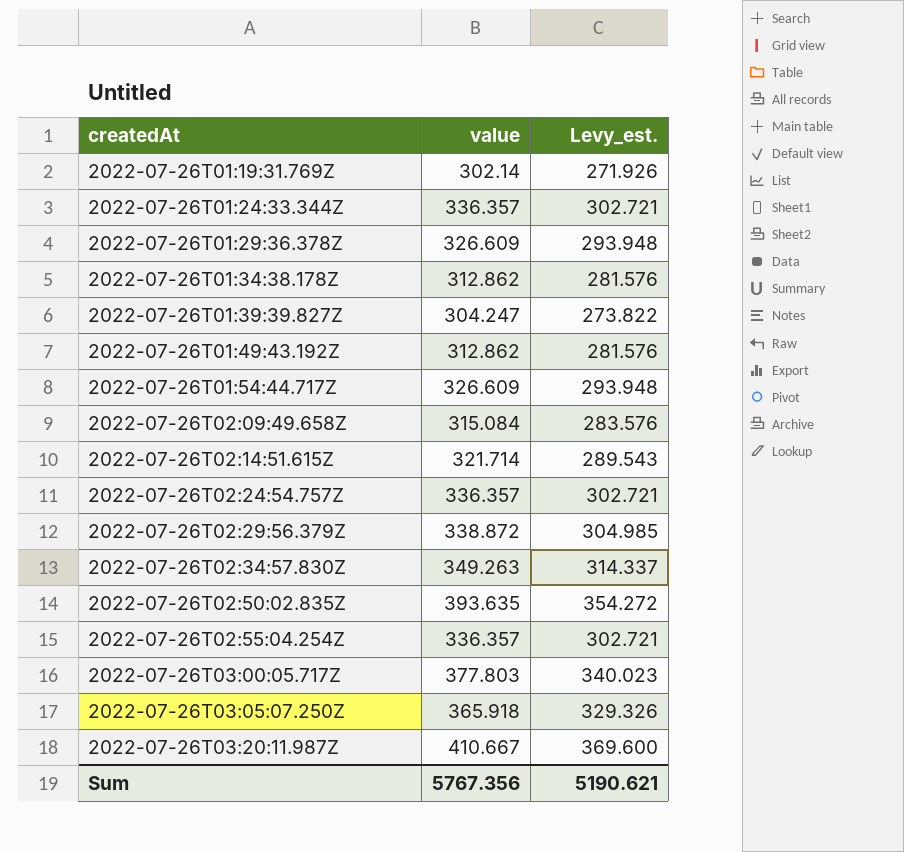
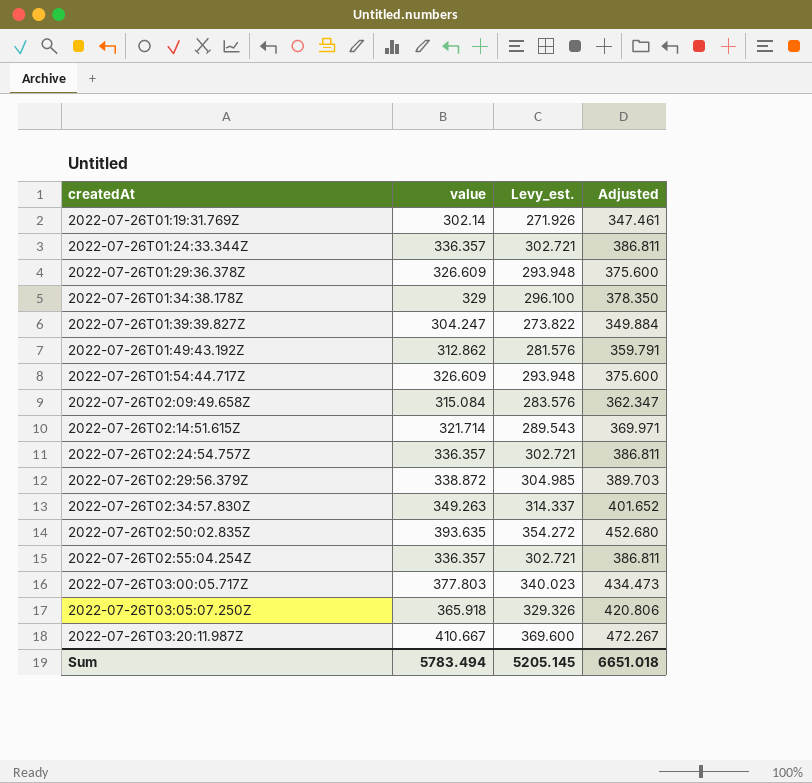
column Adjusted | formula: none -> [value] * 1.15
2022-07-26T01:34:38.178Z | value: 312.862 -> 329
2022-07-26T01:34:38.178Z | Levy_est.: 281.576 -> 296.100
Sum | value: 5767.356 -> 5783.494
Sum | Levy_est.: 5190.621 -> 5205.145

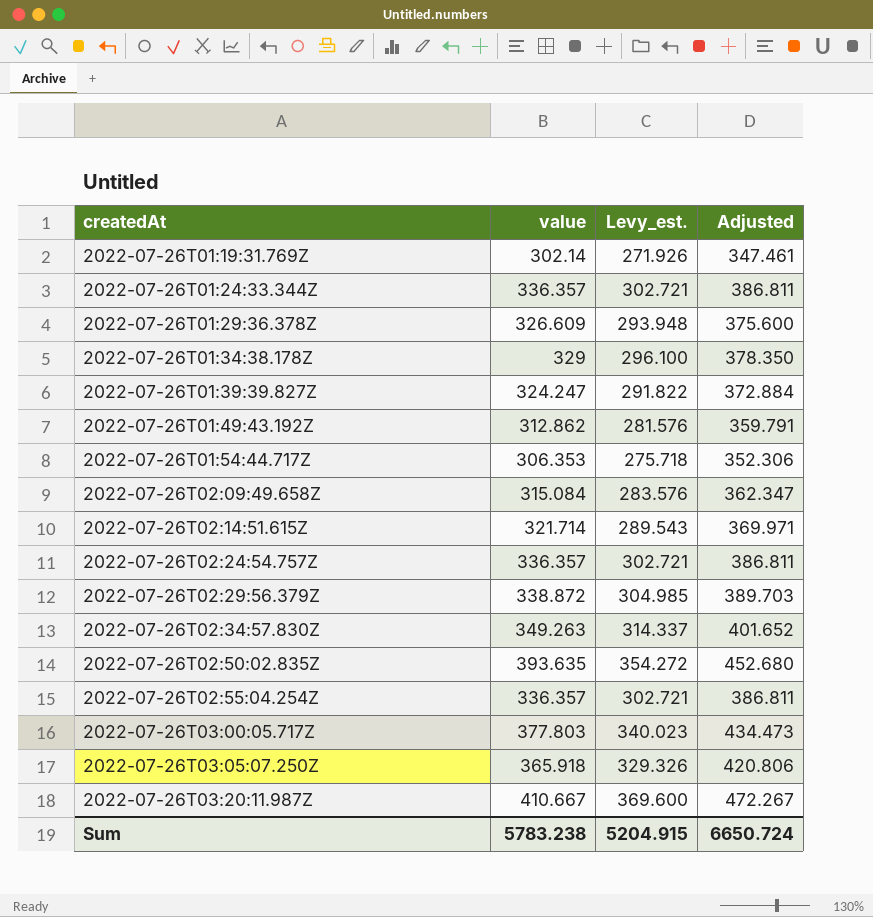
2022-07-26T01:39:39.827Z | value: 304.247 -> 324.247
2022-07-26T01:39:39.827Z | Levy_est.: 273.822 -> 291.822
2022-07-26T01:39:39.827Z | Adjusted: 349.884 -> 372.884
2022-07-26T01:54:44.717Z | value: 326.609 -> 306.353
2022-07-26T01:54:44.717Z | Levy_est.: 293.948 -> 275.718
2022-07-26T01:54:44.717Z | Adjusted: 375.600 -> 352.306
Sum | value: 5783.494 -> 5783.238
Sum | Levy_est.: 5205.145 -> 5204.915
Sum | Adjusted: 6651.018 -> 6650.724

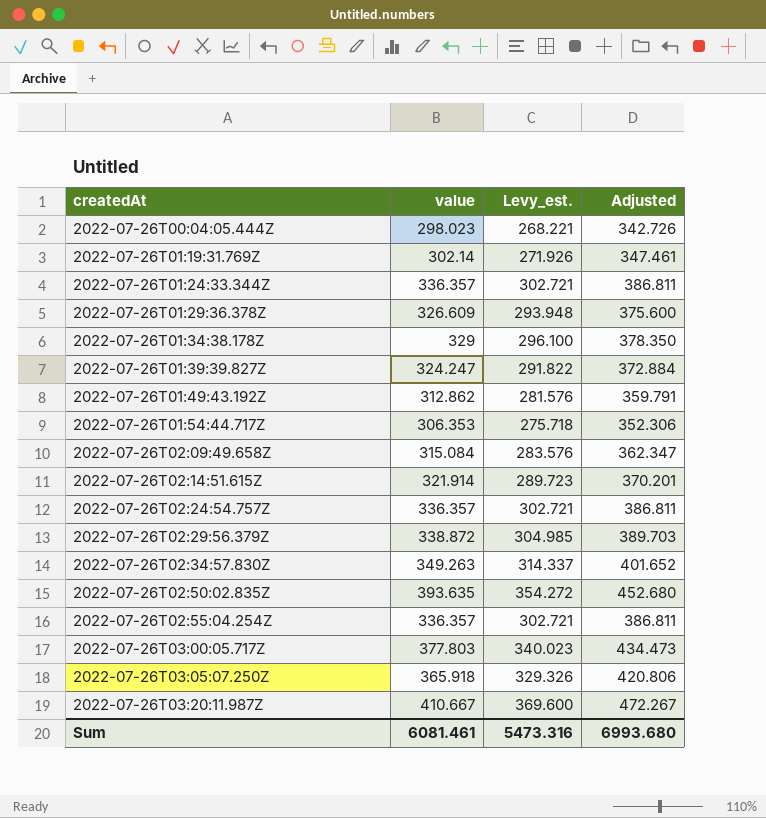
row 2022-07-26T00:04:05.444Z: none -> 298.023 | 268.221 | 342.726
2022-07-26T02:14:51.615Z | value: 321.714 -> 321.914
2022-07-26T02:14:51.615Z | Levy_est.: 289.543 -> 289.723
2022-07-26T02:14:51.615Z | Adjusted: 369.971 -> 370.201
Sum | value: 5783.238 -> 6081.461
Sum | Levy_est.: 5204.915 -> 5473.316
Sum | Adjusted: 6650.724 -> 6993.680

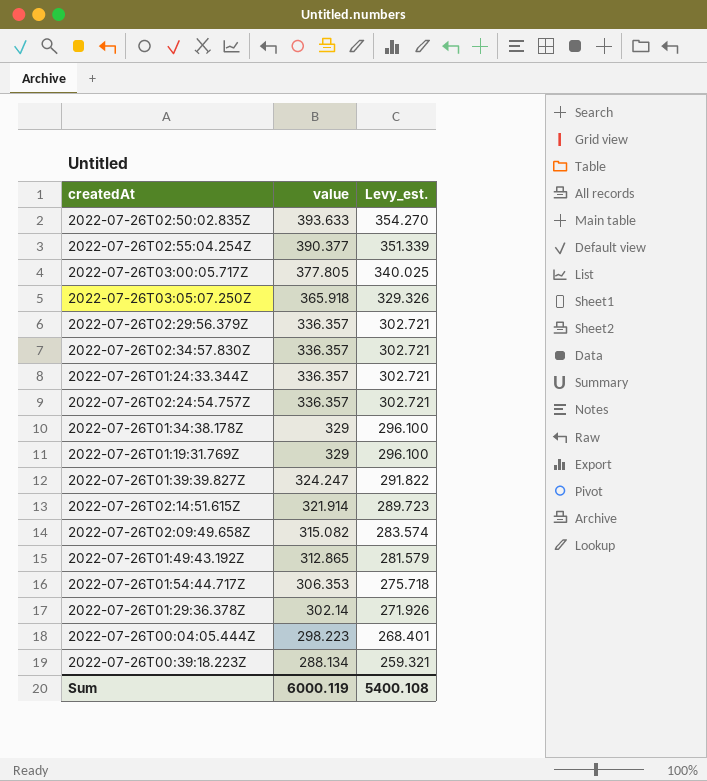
row order: createdAt ascending -> value descending
column Adjusted | formula: [value] * 1.15 -> none
row 2022-07-26T03:20:11.987Z: 410.667 | 369.600 | 472.267 -> none
2022-07-26T02:50:02.835Z | value: 393.635 -> 393.633
2022-07-26T02:50:02.835Z | Levy_est.: 354.272 -> 354.270
2022-07-26T02:55:04.254Z | value: 336.357 -> 390.377
2022-07-26T02:55:04.254Z | Levy_est.: 302.721 -> 351.339
2022-07-26T03:00:05.717Z | value: 377.803 -> 377.805
2022-07-26T03:00:05.717Z | Levy_est.: 340.023 -> 340.025
2022-07-26T02:29:56.379Z | value: 338.872 -> 336.357
2022-07-26T02:29:56.379Z | Levy_est.: 304.985 -> 302.721
2022-07-26T02:34:57.830Z | value: 349.263 -> 336.357
2022-07-26T02:34:57.830Z | Levy_est.: 314.337 -> 302.721
2022-07-26T01:19:31.769Z | value: 302.14 -> 329
2022-07-26T01:19:31.769Z | Levy_est.: 271.926 -> 296.100
2022-07-26T02:09:49.658Z | value: 315.084 -> 315.082
2022-07-26T02:09:49.658Z | Levy_est.: 283.576 -> 283.574
2022-07-26T01:49:43.192Z | value: 312.862 -> 312.865
2022-07-26T01:49:43.192Z | Levy_est.: 281.576 -> 281.579
2022-07-26T01:29:36.378Z | value: 326.609 -> 302.14
2022-07-26T01:29:36.378Z | Levy_est.: 293.948 -> 271.926
2022-07-26T00:04:05.444Z | value: 298.023 -> 298.223
2022-07-26T00:04:05.444Z | Levy_est.: 268.221 -> 268.401
row 2022-07-26T00:39:18.223Z: none -> 288.134 | 259.321
Sum | value: 6081.461 -> 6000.119
Sum | Levy_est.: 5473.316 -> 5400.108

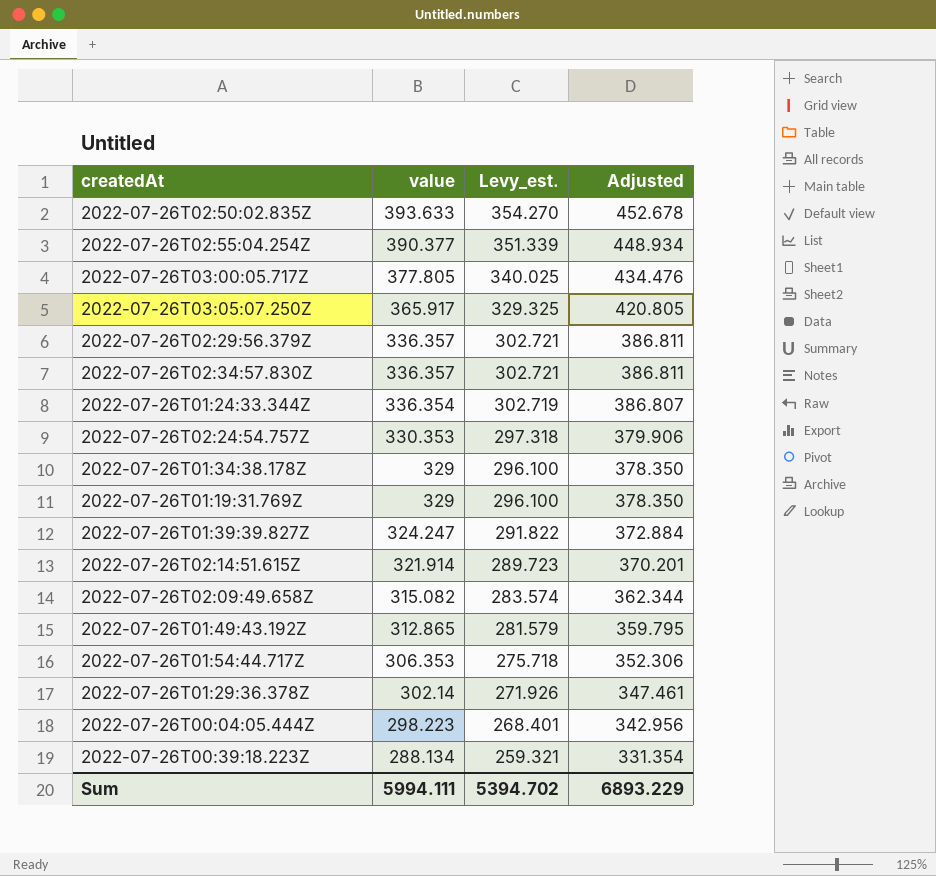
column Adjusted | formula: none -> [value] * 1.15
2022-07-26T03:05:07.250Z | value: 365.918 -> 365.917
2022-07-26T03:05:07.250Z | Levy_est.: 329.326 -> 329.325
2022-07-26T01:24:33.344Z | value: 336.357 -> 336.354
2022-07-26T01:24:33.344Z | Levy_est.: 302.721 -> 302.719
2022-07-26T02:24:54.757Z | value: 336.357 -> 330.353
2022-07-26T02:24:54.757Z | Levy_est.: 302.721 -> 297.318
Sum | value: 6000.119 -> 5994.111
Sum | Levy_est.: 5400.108 -> 5394.702

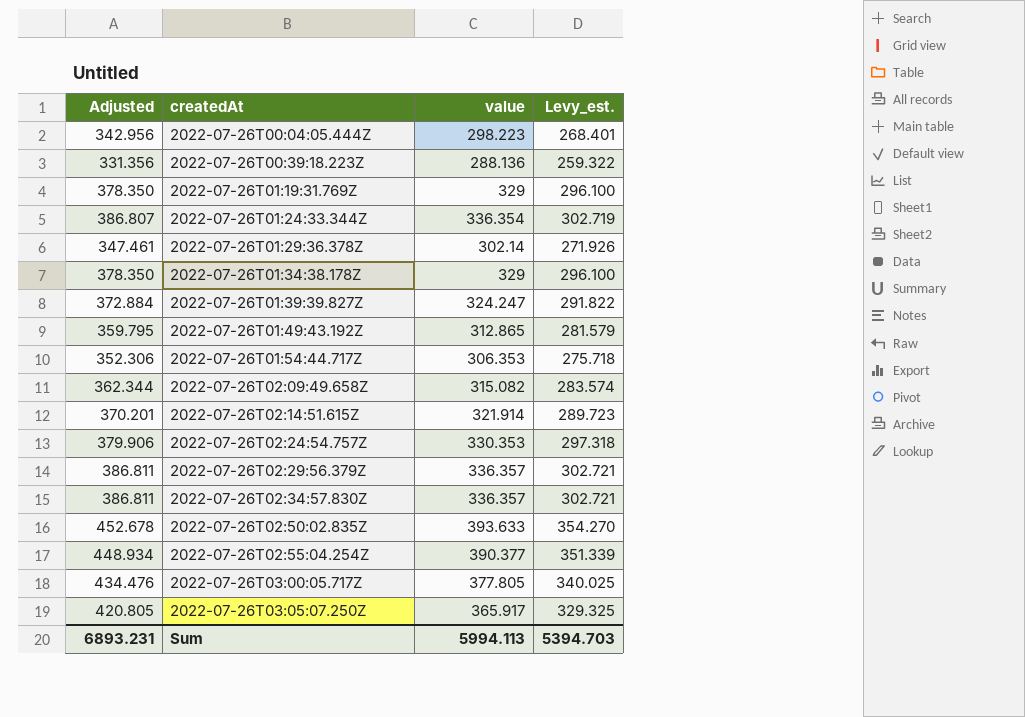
row order: value descending -> createdAt ascending
column Adjusted | position: 4 -> 1
2022-07-26T00:39:18.223Z | Adjusted: 331.354 -> 331.356
2022-07-26T00:39:18.223Z | value: 288.134 -> 288.136
2022-07-26T00:39:18.223Z | Levy_est.: 259.321 -> 259.322
Sum | Adjusted: 6893.229 -> 6893.231
Sum | value: 5994.111 -> 5994.113
Sum | Levy_est.: 5394.702 -> 5394.703

